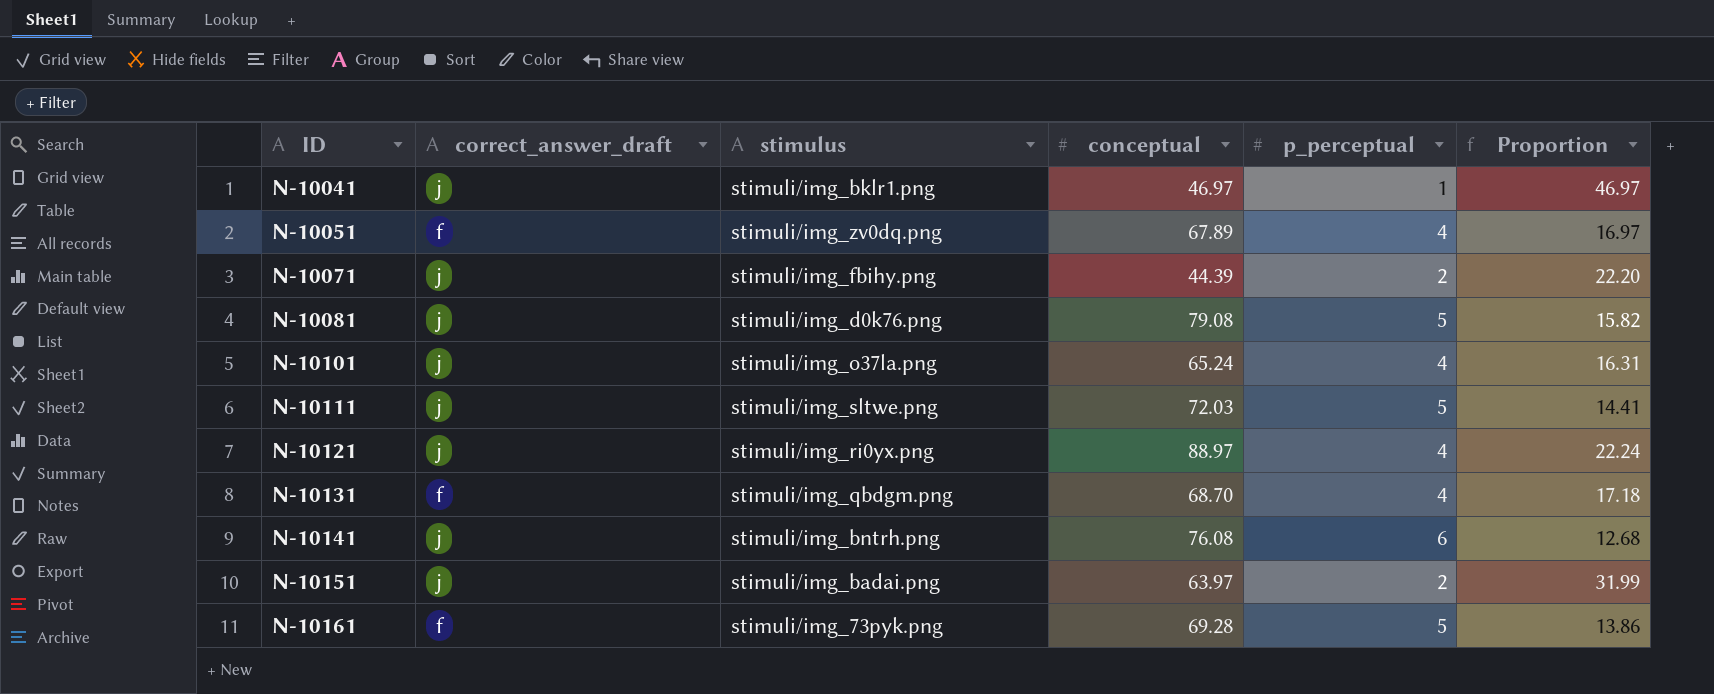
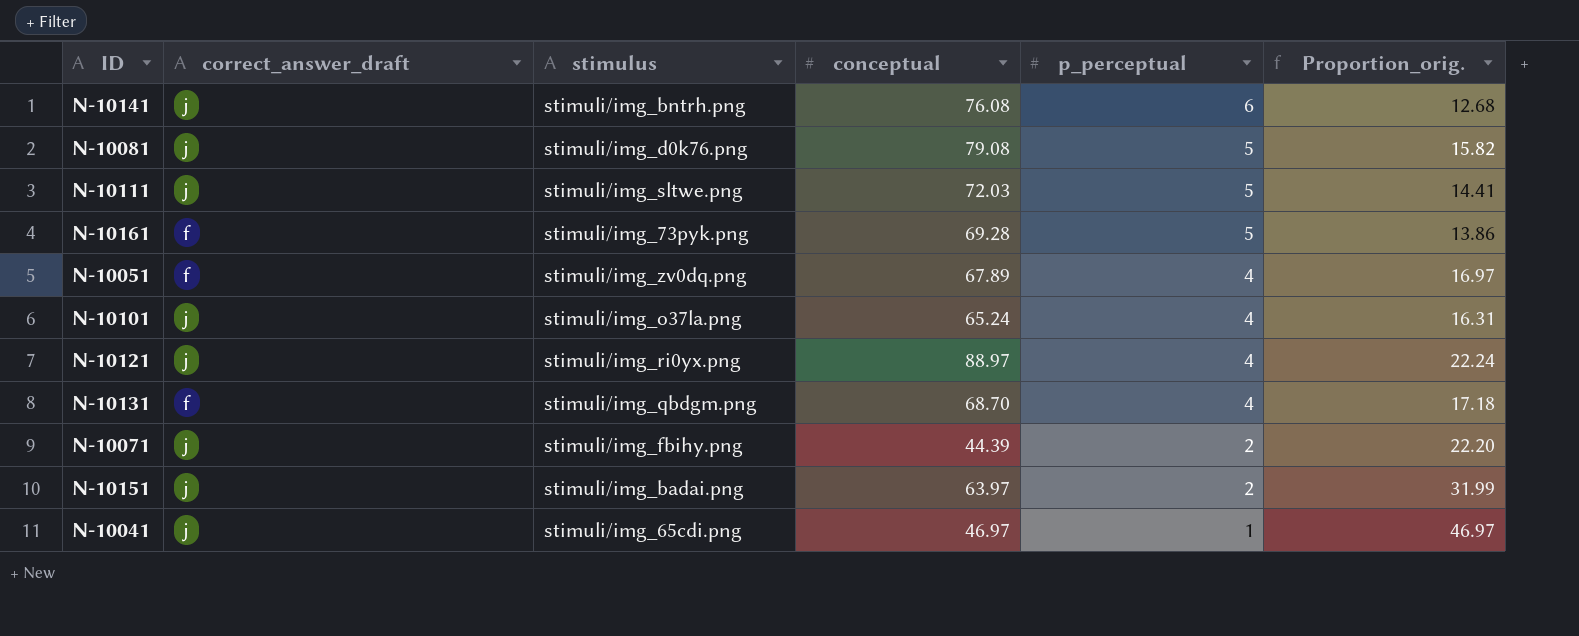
row order: ID ascending -> p_perceptual descending
column name: Proportion -> Proportion_orig.
N-10041 | stimulus: stimuli/img_bklr1.png -> stimuli/img_65cdi.png

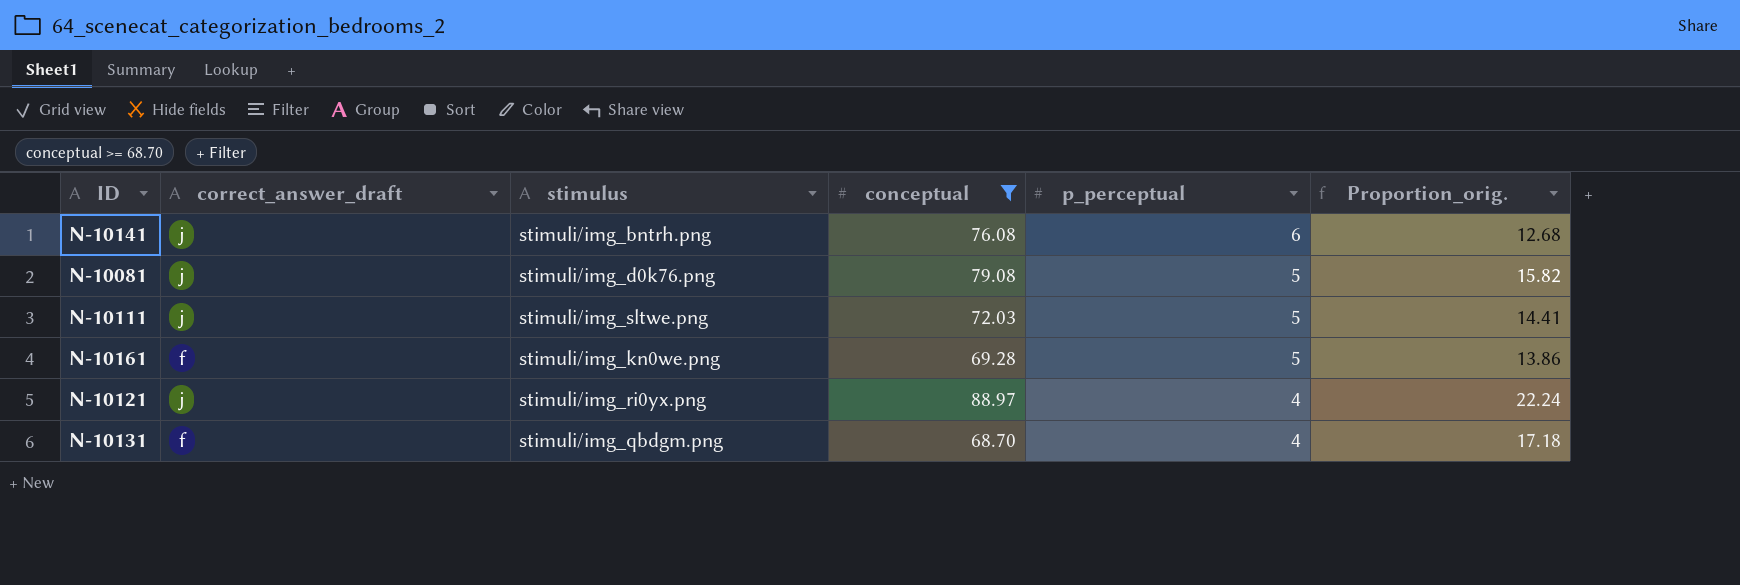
filter: none -> conceptual >= 68.70
N-10161 | stimulus: stimuli/img_73pyk.png -> stimuli/img_kn0we.png

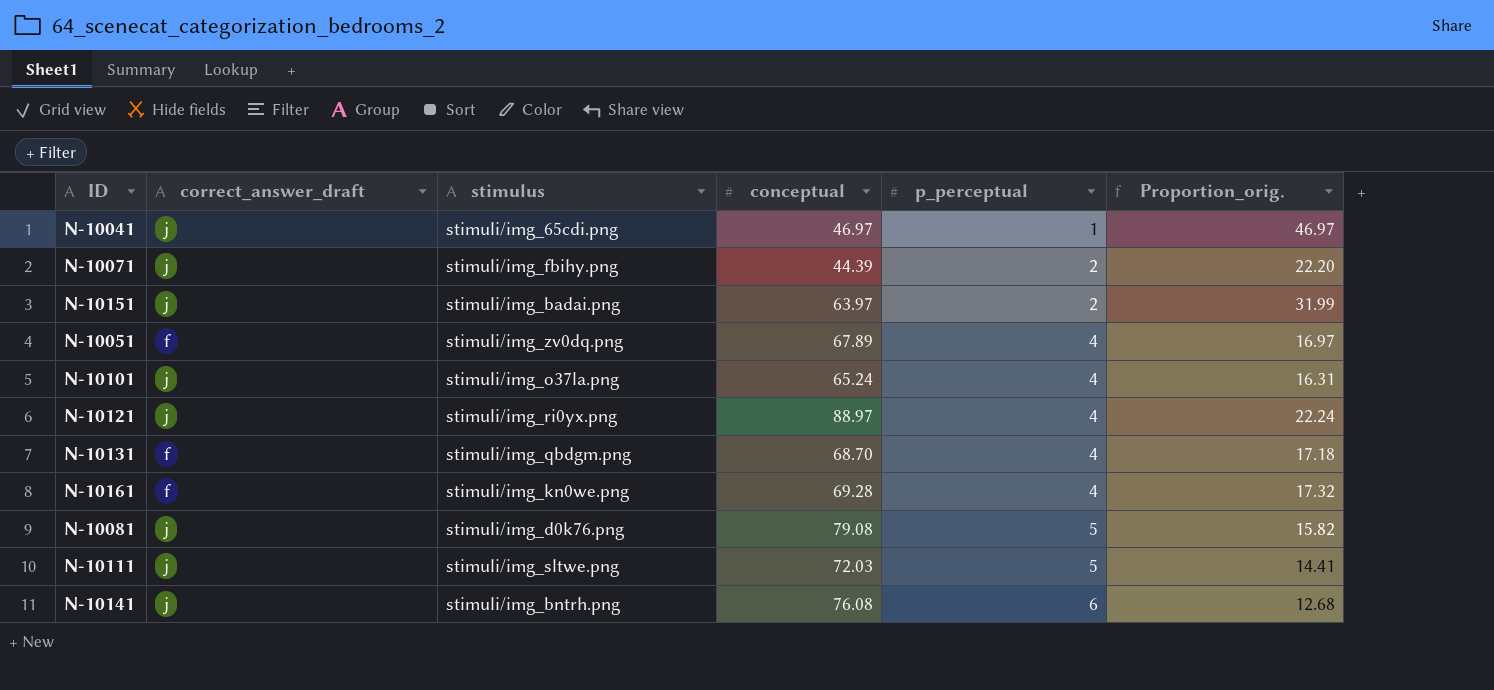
filter: conceptual >= 68.70 -> none
row order: p_perceptual descending -> p_perceptual ascending
N-10161 | p_perceptual: 5 -> 4
N-10161 | Proportion_orig.: 13.86 -> 17.32

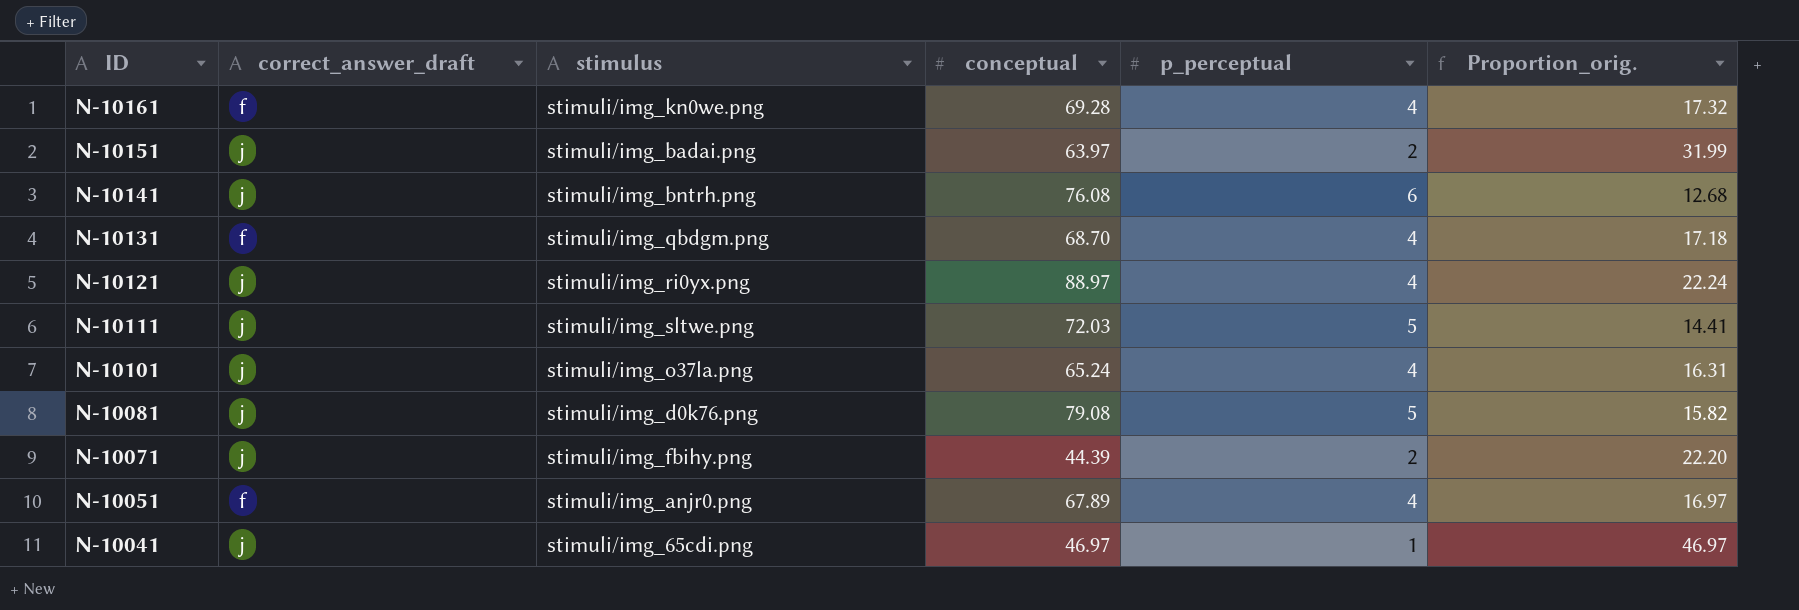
row order: p_perceptual ascending -> ID descending
N-10051 | stimulus: stimuli/img_zv0dq.png -> stimuli/img_anjr0.png

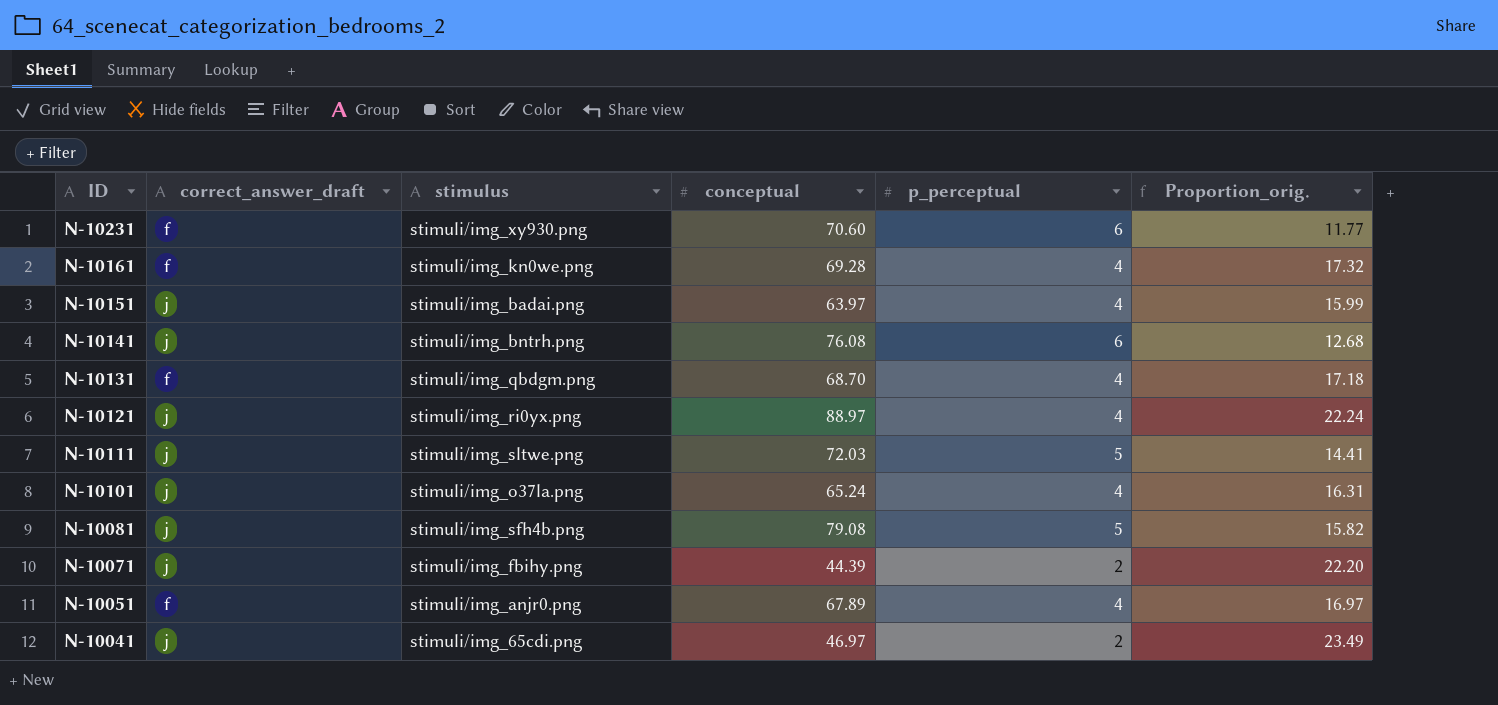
row N-10231: none -> f | stimuli/img_xy930.png | 70.60 | 6 | 11.77
N-10151 | p_perceptual: 2 -> 4
N-10151 | Proportion_orig.: 31.99 -> 15.99
N-10081 | stimulus: stimuli/img_d0k76.png -> stimuli/img_sfh4b.png
N-10041 | p_perceptual: 1 -> 2
N-10041 | Proportion_orig.: 46.97 -> 23.49

